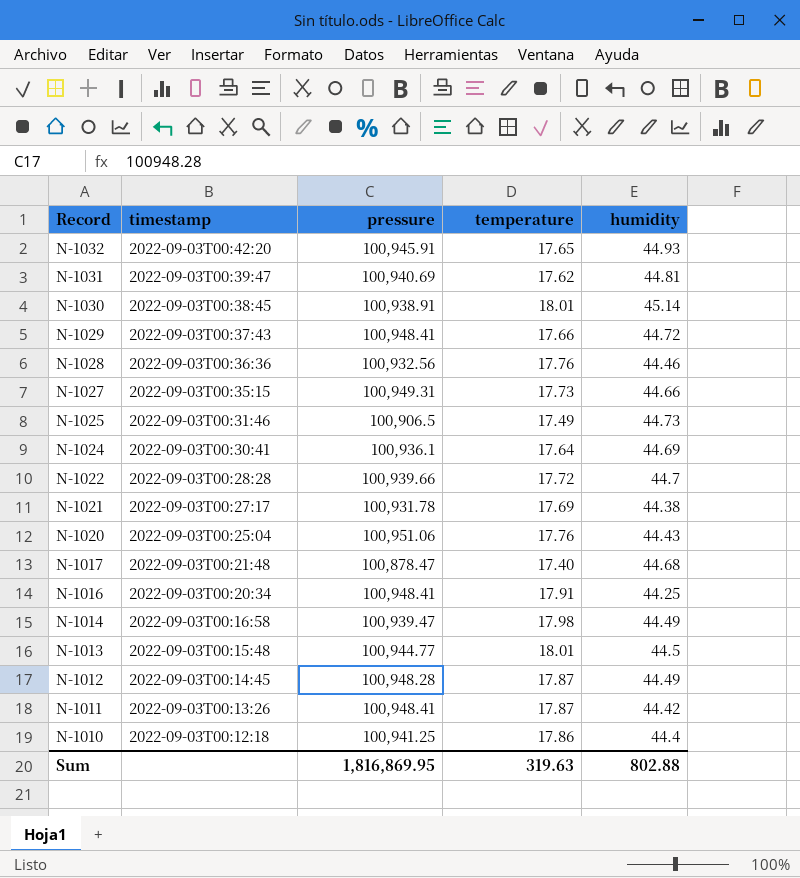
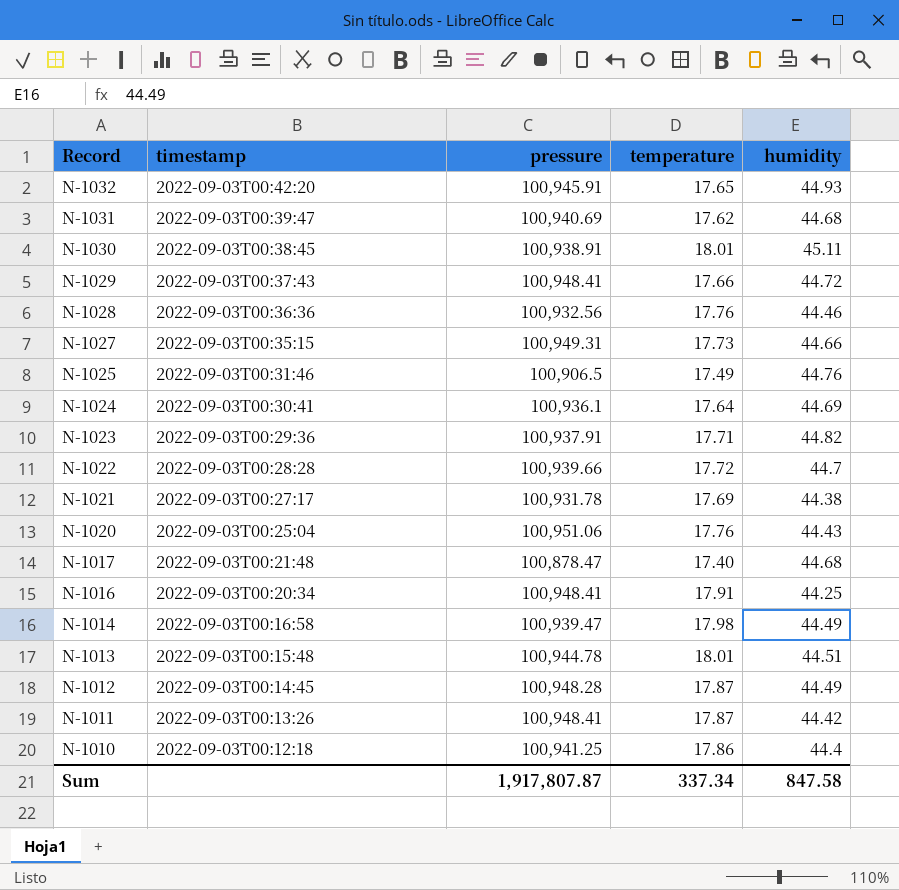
N-1031 | humidity: 44.81 -> 44.68
N-1030 | humidity: 45.14 -> 45.11
N-1025 | humidity: 44.73 -> 44.76
row N-1023: none -> 2022-09-03T00:29:36 | 100,937.91 | 17.71 | 44.82
N-1013 | pressure: 100,944.77 -> 100,944.78
N-1013 | humidity: 44.5 -> 44.51
Sum | pressure: 1,816,869.95 -> 1,917,807.87
Sum | temperature: 319.63 -> 337.34
Sum | humidity: 802.88 -> 847.58

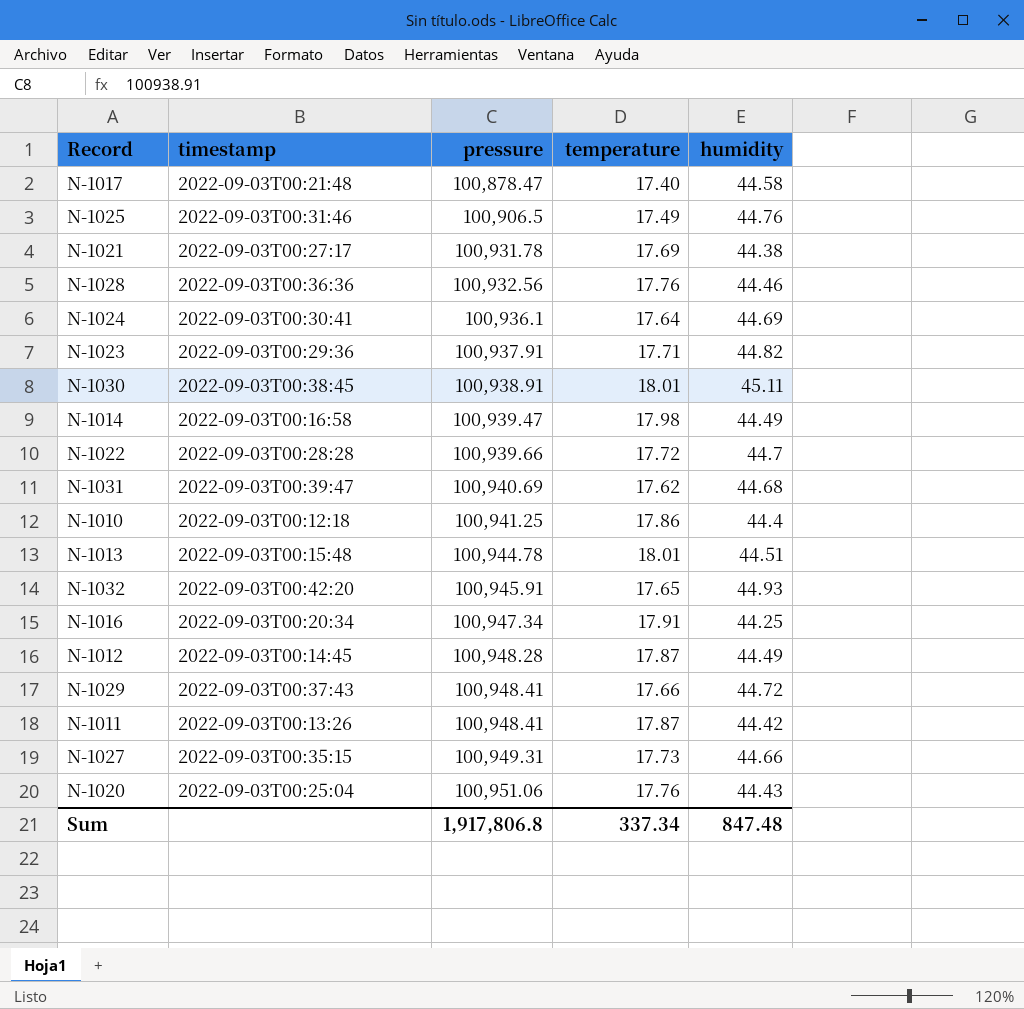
row order: Record descending -> pressure ascending
N-1017 | humidity: 44.68 -> 44.58
N-1016 | pressure: 100,948.41 -> 100,947.34
Sum | pressure: 1,917,807.87 -> 1,917,806.8
Sum | humidity: 847.58 -> 847.48

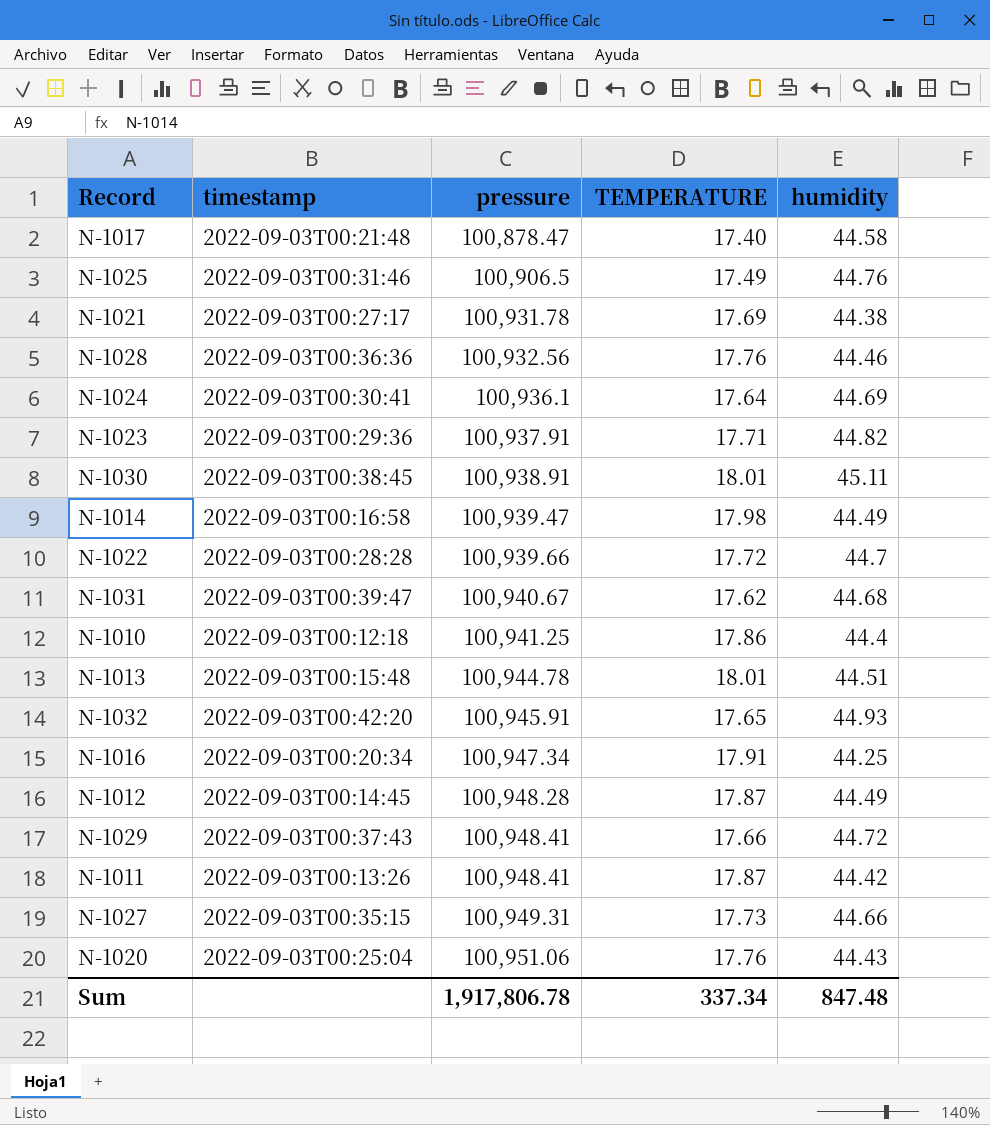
column name: temperature -> TEMPERATURE
N-1031 | pressure: 100,940.69 -> 100,940.67
Sum | pressure: 1,917,806.8 -> 1,917,806.78

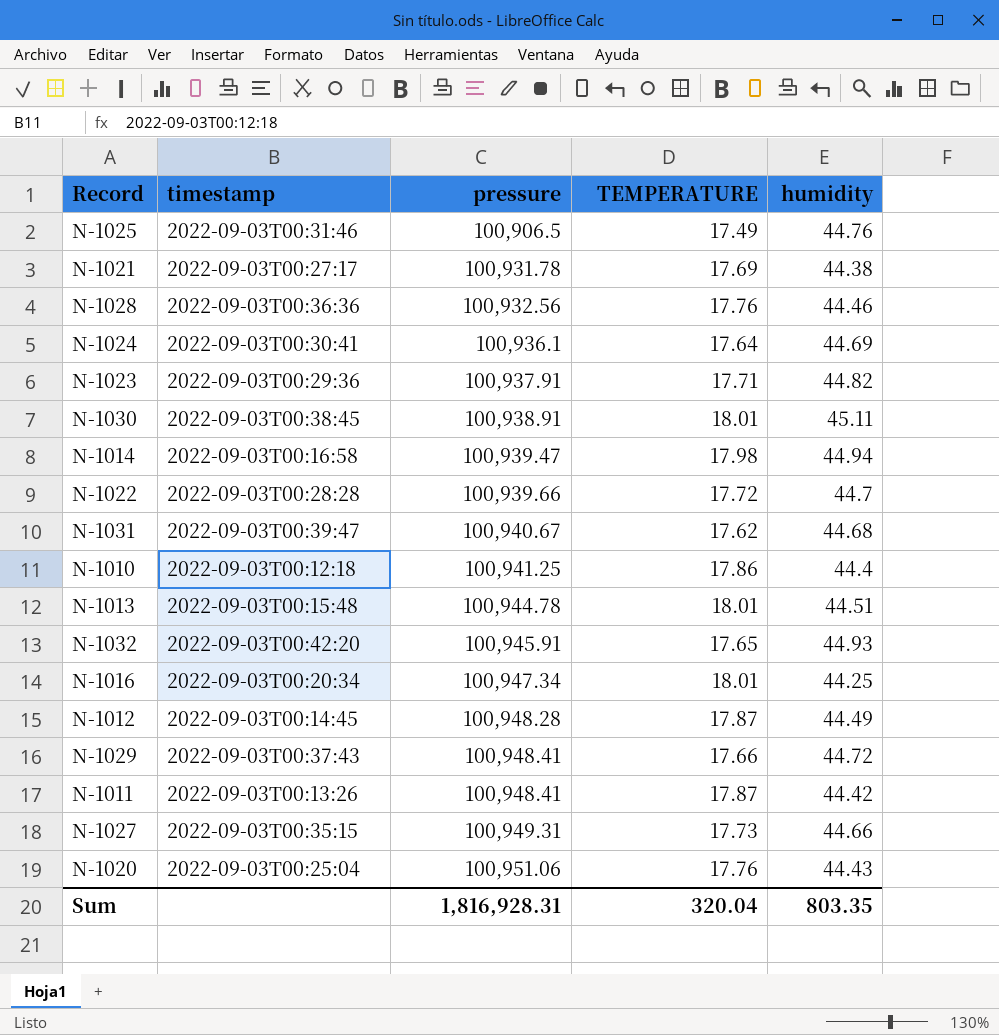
row N-1017: 2022-09-03T00:21:48 | 100,878.47 | 17.40 | 44.58 -> none
N-1014 | humidity: 44.49 -> 44.94
N-1016 | TEMPERATURE: 17.91 -> 18.01
Sum | pressure: 1,917,806.78 -> 1,816,928.31
Sum | TEMPERATURE: 337.34 -> 320.04
Sum | humidity: 847.48 -> 803.35

